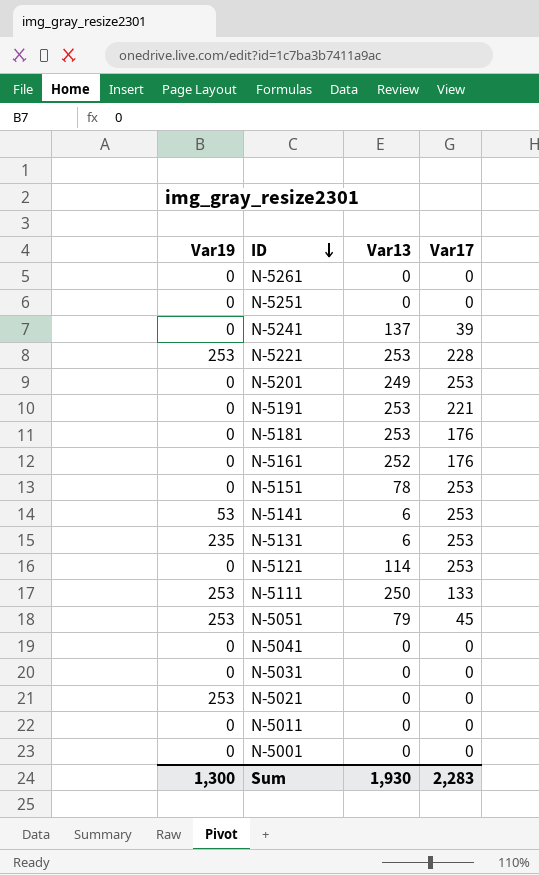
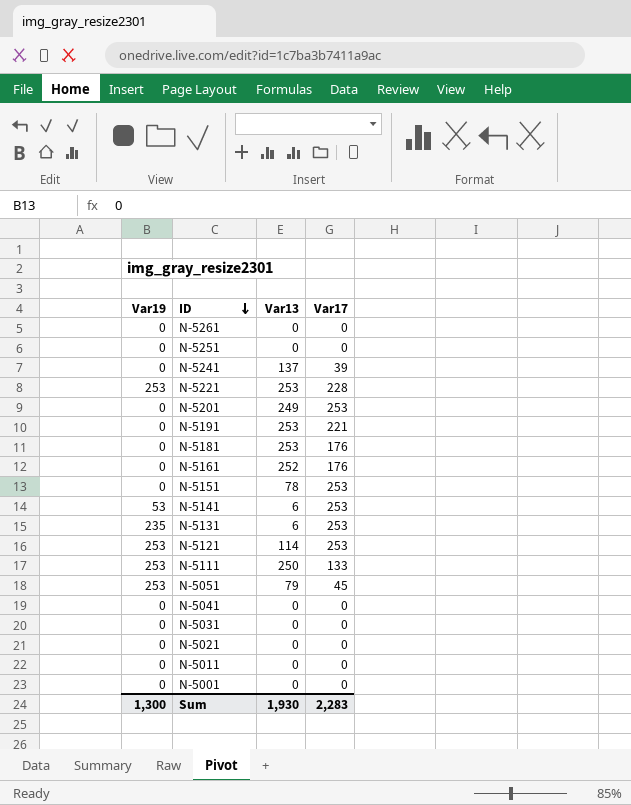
N-5121 | Var19: 0 -> 253
N-5021 | Var19: 253 -> 0

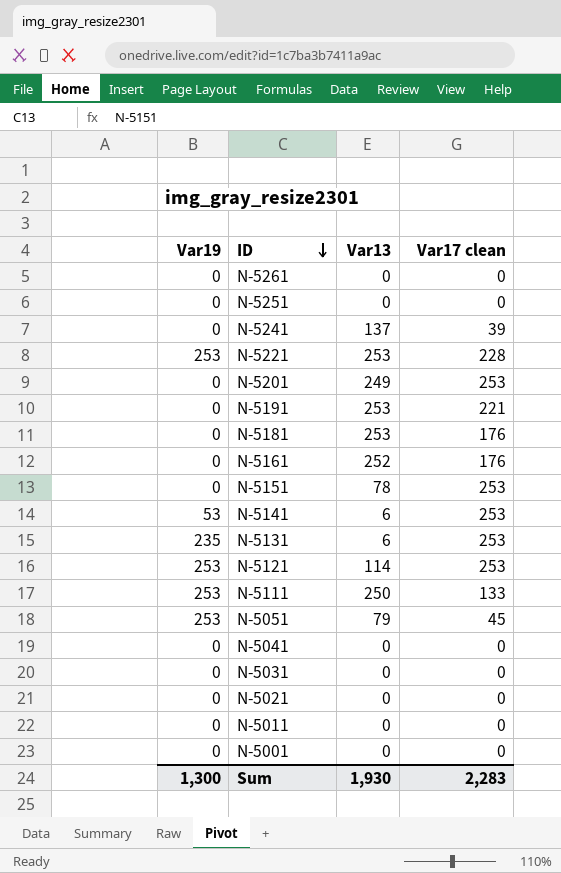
column name: Var17 -> Var17 clean

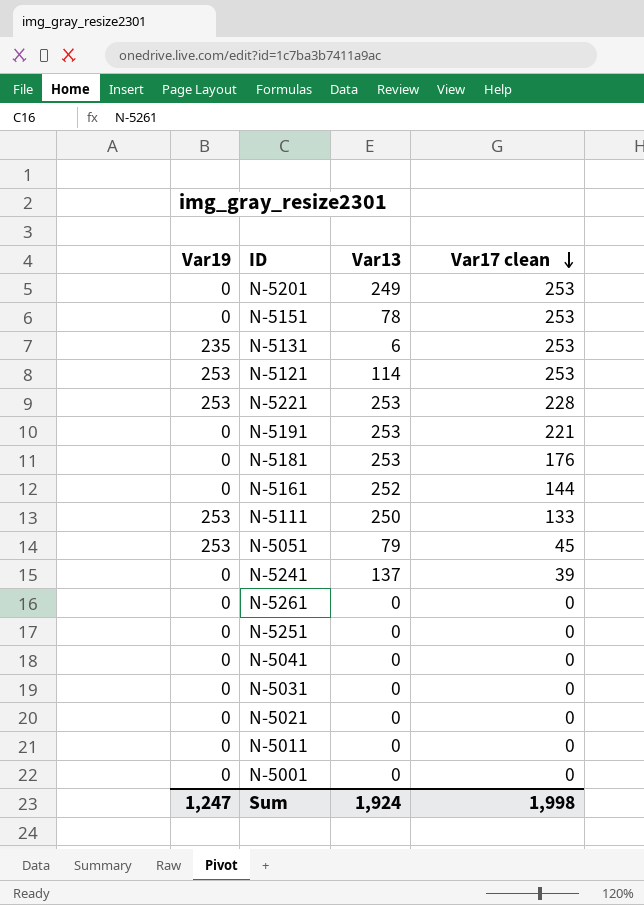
row order: ID descending -> Var17 clean descending
row N-5141: 53 | 6 | 253 -> none
N-5161 | Var17 clean: 176 -> 144
Sum | Var19: 1,300 -> 1,247
Sum | Var13: 1,930 -> 1,924
Sum | Var17 clean: 2,283 -> 1,998

